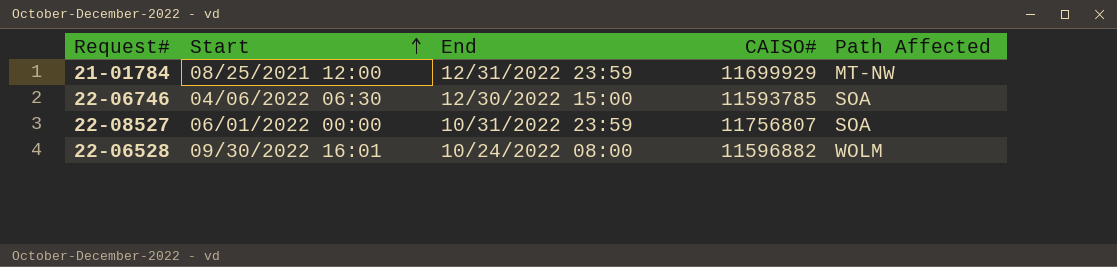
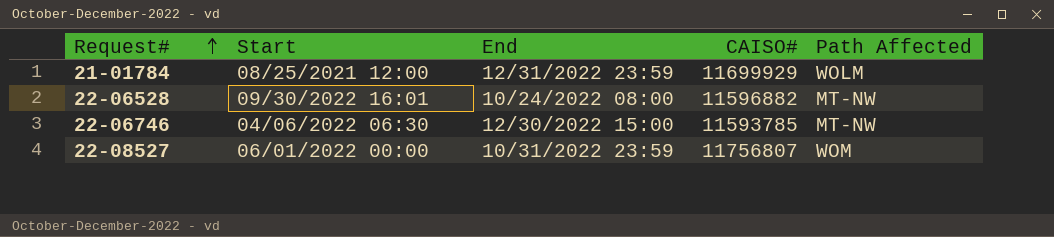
row order: Start ascending -> Request# ascending
21-01784 | Path Affected: MT-NW -> WOLM
22-06528 | Path Affected: WOLM -> MT-NW
22-06746 | Path Affected: SOA -> MT-NW
22-08527 | Path Affected: SOA -> WOM

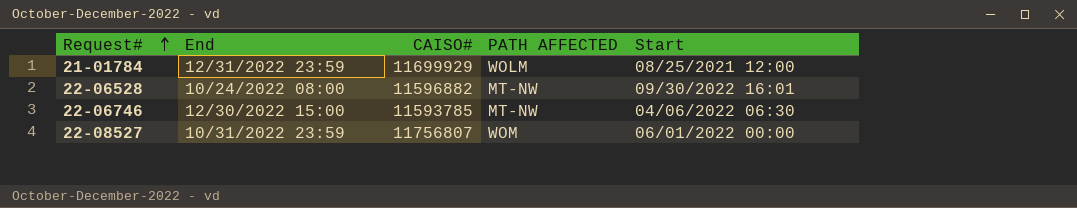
column name: Path Affected -> PATH AFFECTED
column Start | position: 2 -> 5

